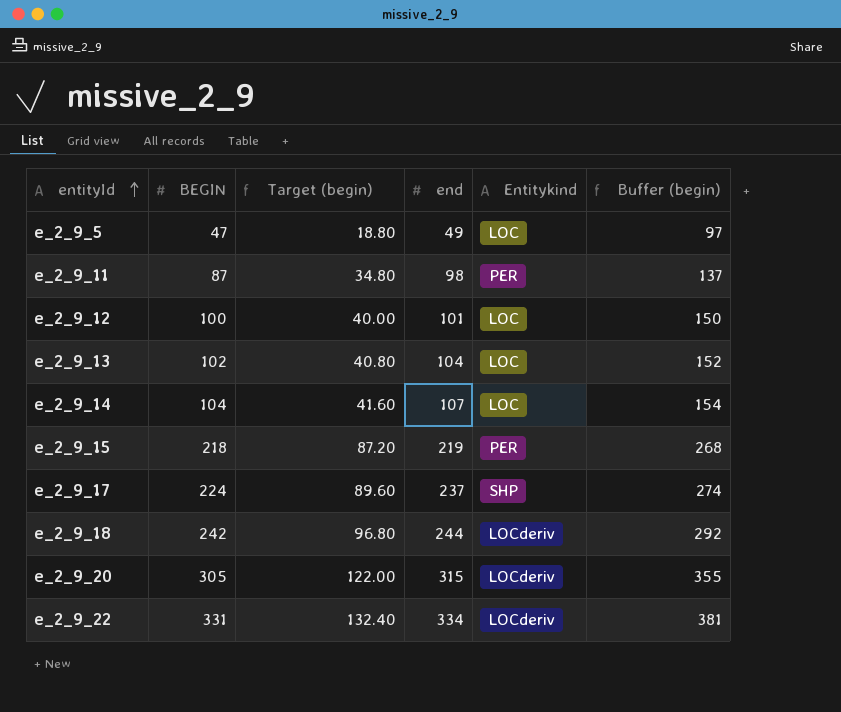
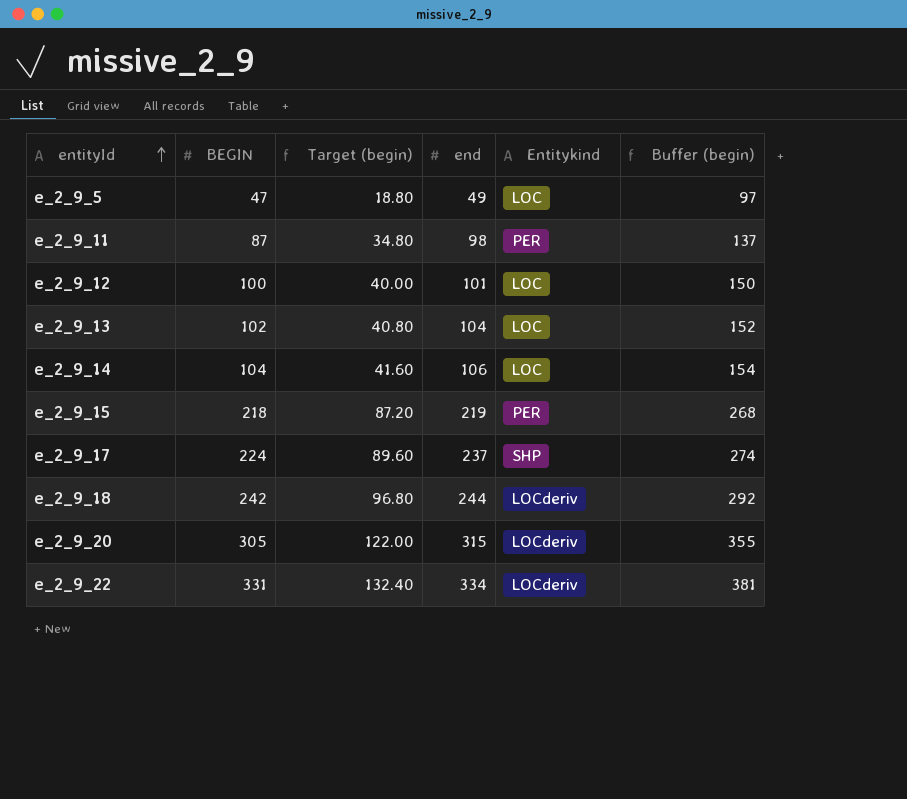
e_2_9_14 | end: 107 -> 106

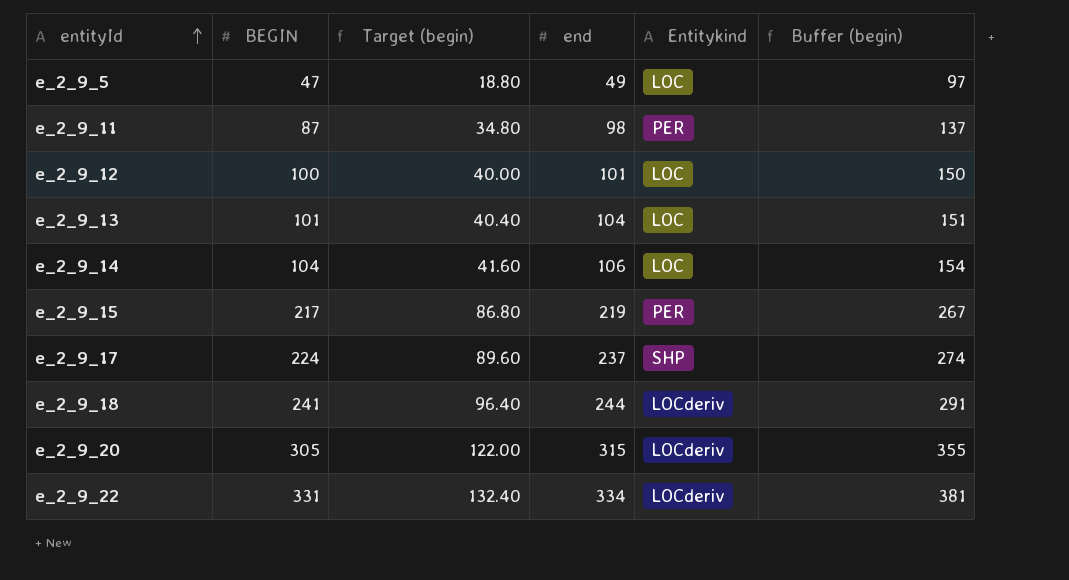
e_2_9_13 | BEGIN: 102 -> 101
e_2_9_13 | Target (begin): 40.80 -> 40.40
e_2_9_13 | Buffer (begin): 152 -> 151
e_2_9_15 | BEGIN: 218 -> 217
e_2_9_15 | Target (begin): 87.20 -> 86.80
e_2_9_15 | Buffer (begin): 268 -> 267
e_2_9_18 | BEGIN: 242 -> 241
e_2_9_18 | Target (begin): 96.80 -> 96.40
e_2_9_18 | Buffer (begin): 292 -> 291

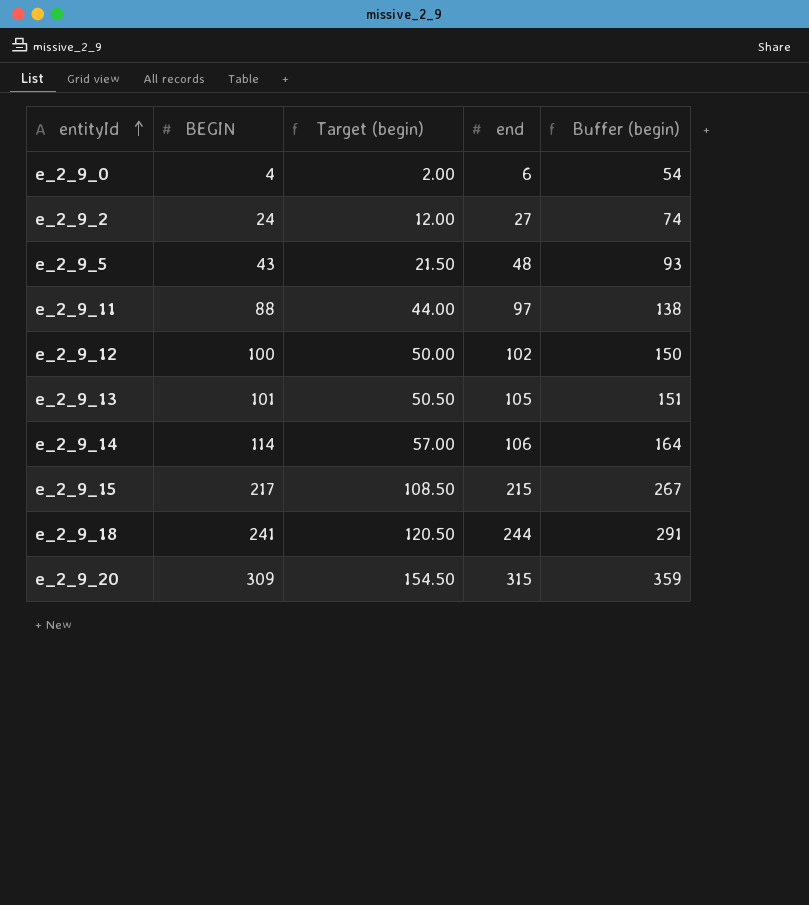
column Entitykind | position: 5 -> none
column Target (begin) | formula: [BEGIN] * 0.4 -> [BEGIN] * 0.5
row e_2_9_17: 224 | 89.60 | 237 | SHP | 274 -> none
row e_2_9_22: 331 | 132.40 | 334 | LOCderiv | 381 -> none
row e_2_9_0: none -> 4 | 2.00 | 6 | 54
row e_2_9_2: none -> 24 | 12.00 | 27 | 74
e_2_9_5 | BEGIN: 47 -> 43
e_2_9_5 | end: 49 -> 48
e_2_9_5 | Buffer (begin): 97 -> 93
e_2_9_11 | BEGIN: 87 -> 88
e_2_9_11 | end: 98 -> 97
e_2_9_11 | Buffer (begin): 137 -> 138
e_2_9_12 | end: 101 -> 102
e_2_9_13 | end: 104 -> 105
e_2_9_14 | BEGIN: 104 -> 114
e_2_9_14 | Buffer (begin): 154 -> 164
e_2_9_15 | end: 219 -> 215
e_2_9_20 | BEGIN: 305 -> 309
e_2_9_20 | Buffer (begin): 355 -> 359

